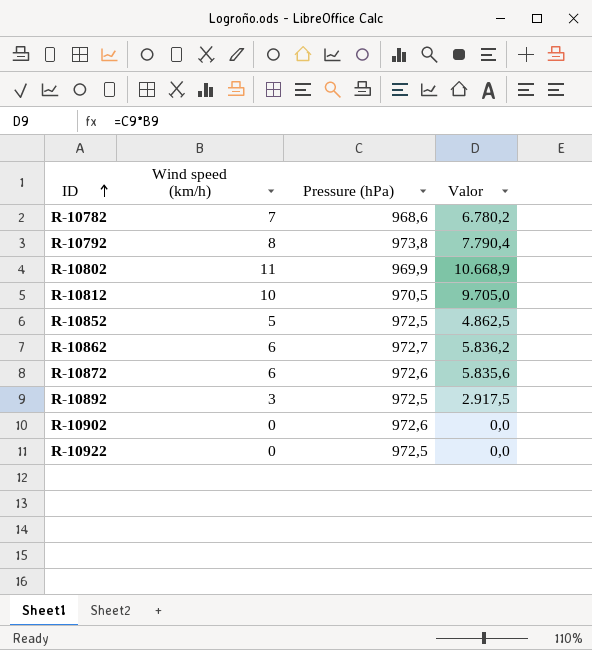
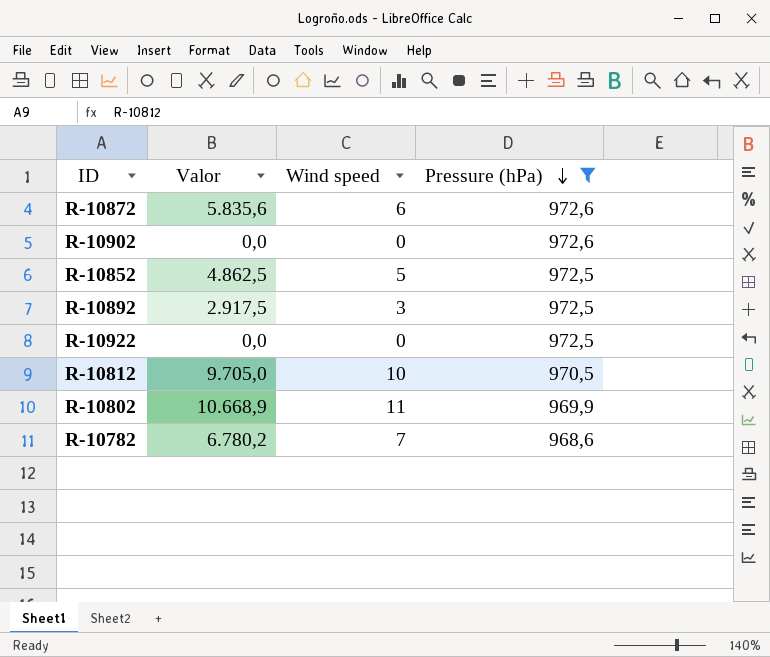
filter: none -> Pressure (hPa) <= 972,6
row order: ID ascending -> Pressure (hPa) descending
column Valor | position: 4 -> 2
column name: Wind speed (km/h) -> Wind speed

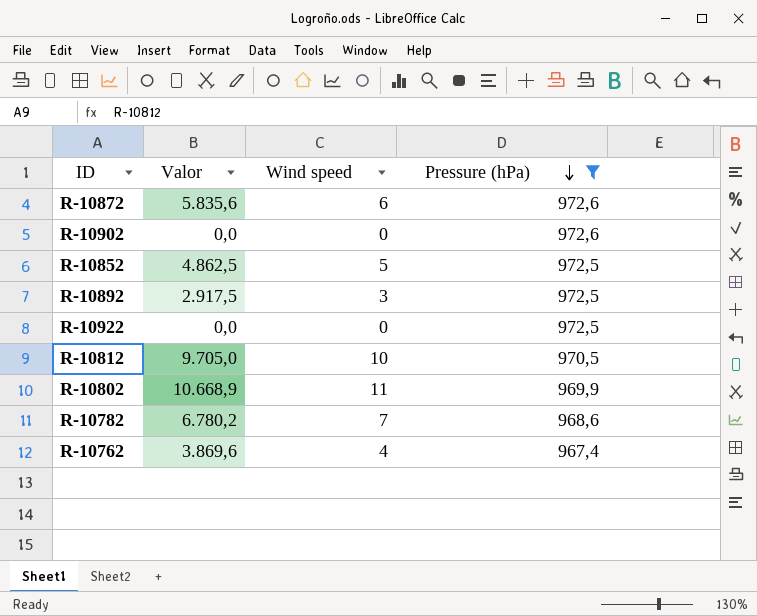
row R-10762: none -> 3.869,6 | 4 | 967,4

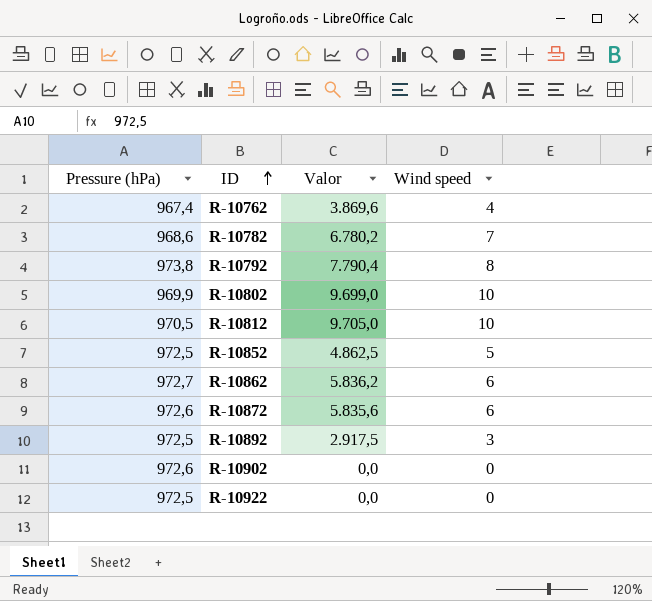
filter: Pressure (hPa) <= 972,6 -> none
row order: Pressure (hPa) descending -> ID ascending
column Pressure (hPa) | position: 4 -> 1
R-10802 | Valor: 10.668,9 -> 9.699,0
R-10802 | Wind speed: 11 -> 10

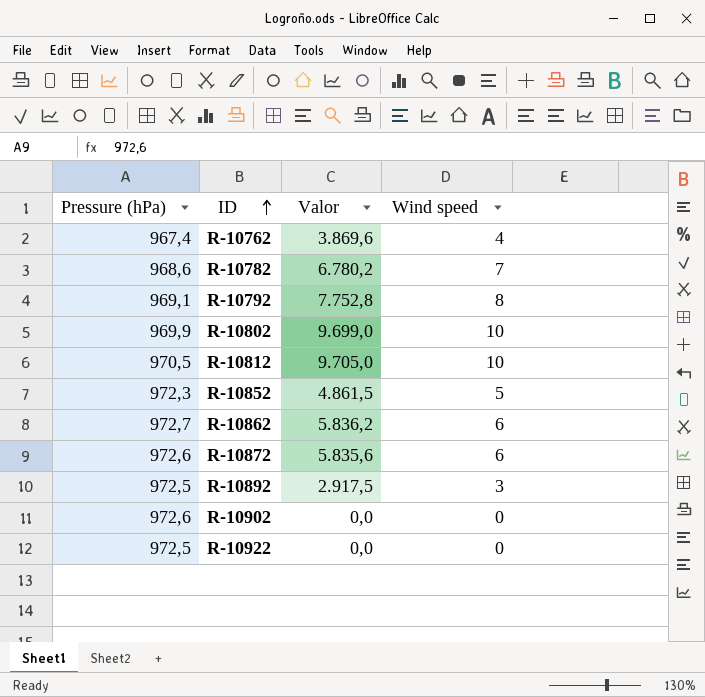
R-10792 | Pressure (hPa): 973,8 -> 969,1
R-10792 | Valor: 7.790,4 -> 7.752,8
R-10852 | Pressure (hPa): 972,5 -> 972,3
R-10852 | Valor: 4.862,5 -> 4.861,5

